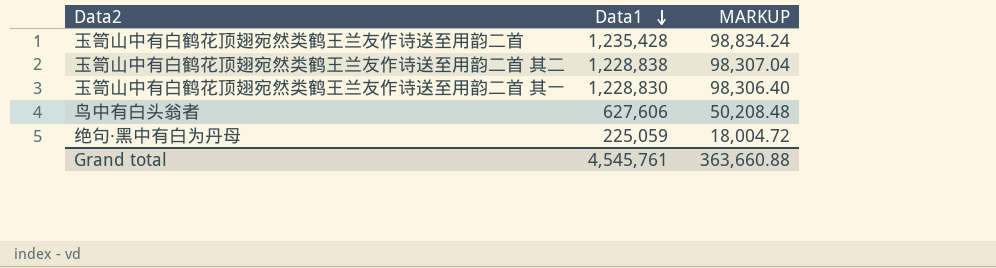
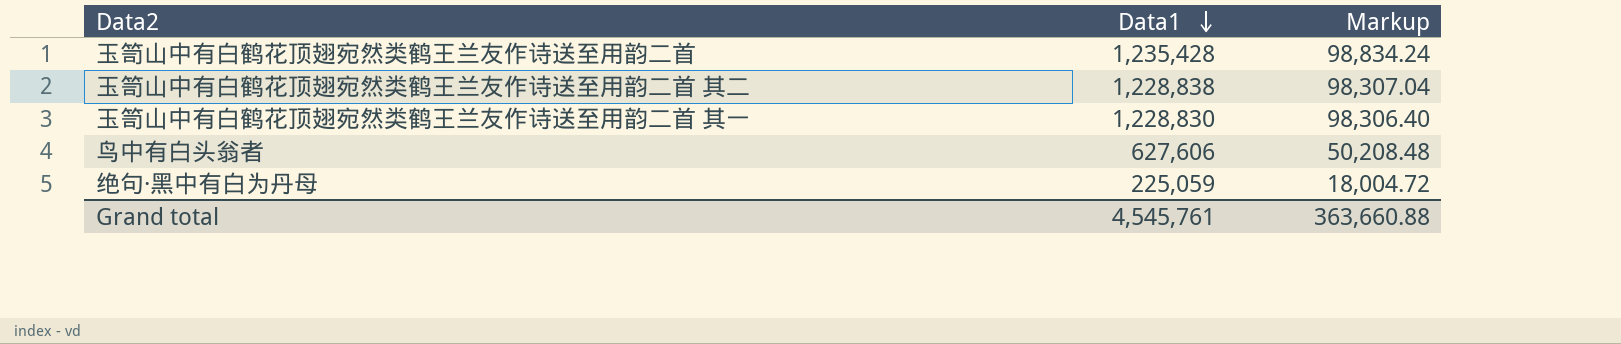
column name: MARKUP -> Markup

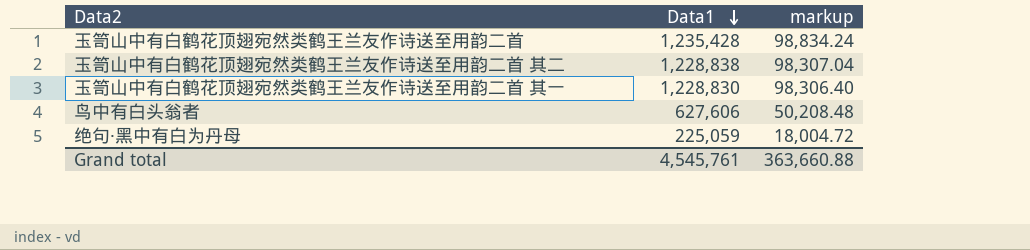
column name: Markup -> markup

